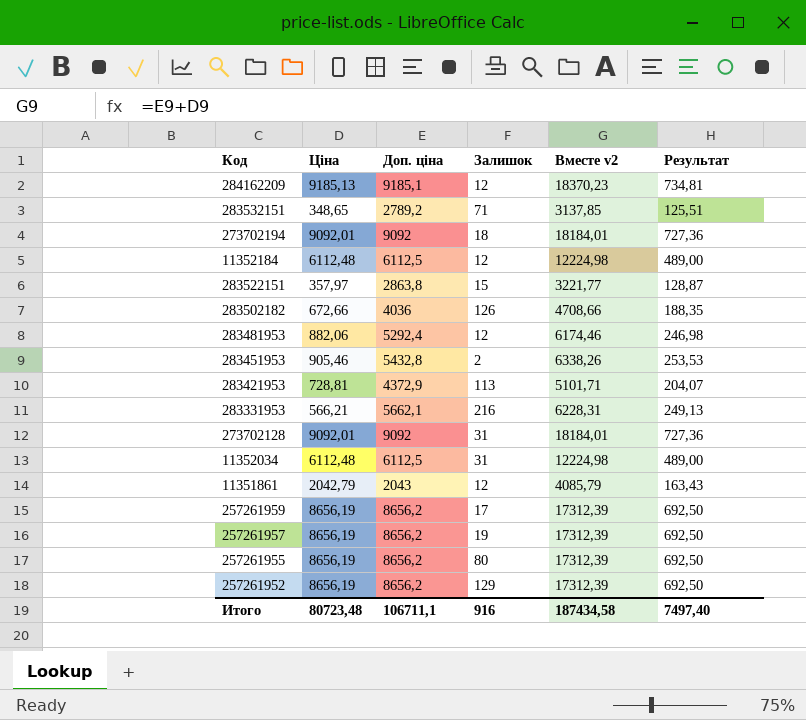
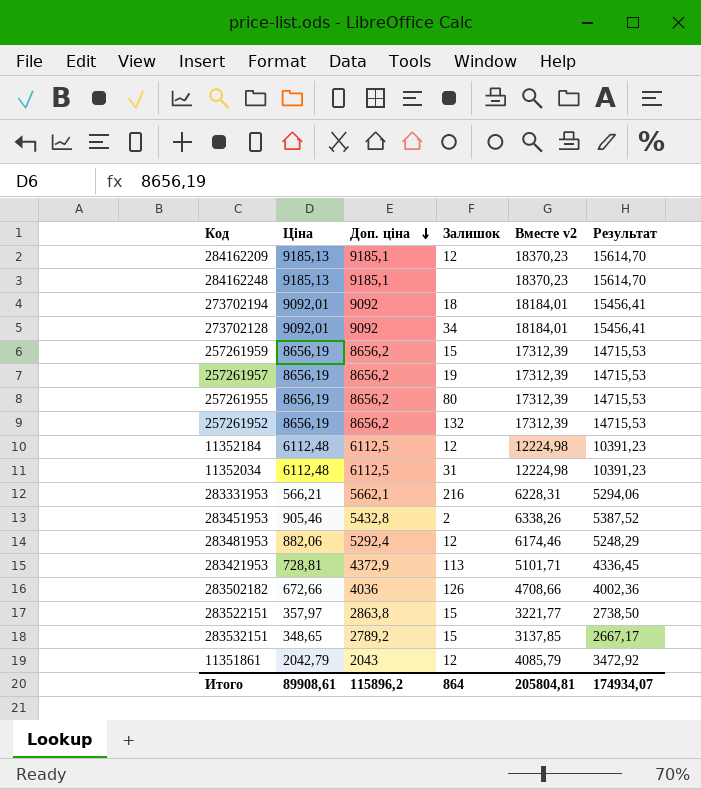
row order: none -> Доп. ціна descending
column Результат | formula: [Вместе v2] * 0,04 -> [Вместе v2] * 0,85
row 284162248: none -> 9185,13 | 9185,1 | none | 18370,23 | 15614,70
273702128 | Залишок: 31 -> 34
257261959 | Залишок: 17 -> 15
257261952 | Залишок: 129 -> 132
283532151 | Залишок: 71 -> 15
Итого | Ціна: 80723,48 -> 89908,61
Итого | Доп. ціна: 106711,1 -> 115896,2
Итого | Залишок: 916 -> 864
Итого | Вместе v2: 187434,58 -> 205804,81
Итого | Результат: 7497,40 -> 174934,07

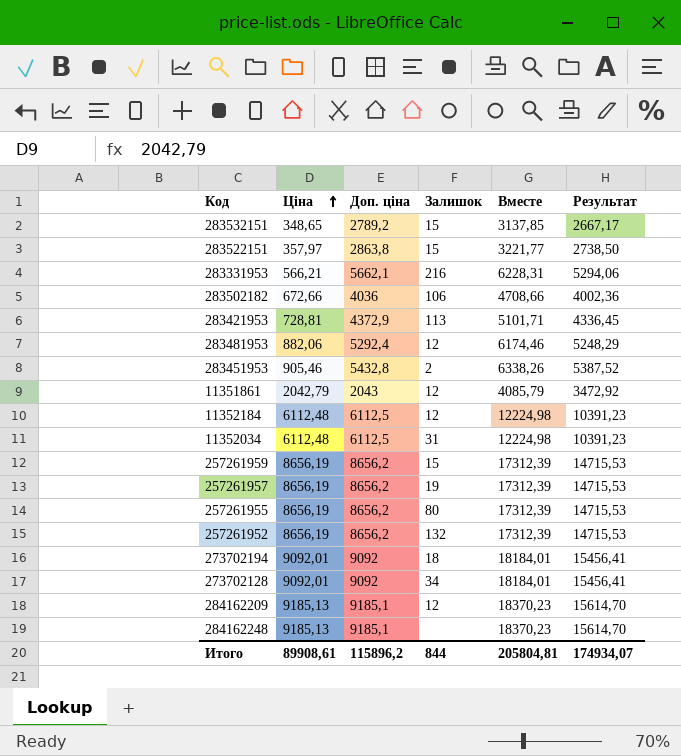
row order: Доп. ціна descending -> Ціна ascending
column name: Вместе v2 -> Вместе
283502182 | Залишок: 126 -> 106
Итого | Залишок: 864 -> 844

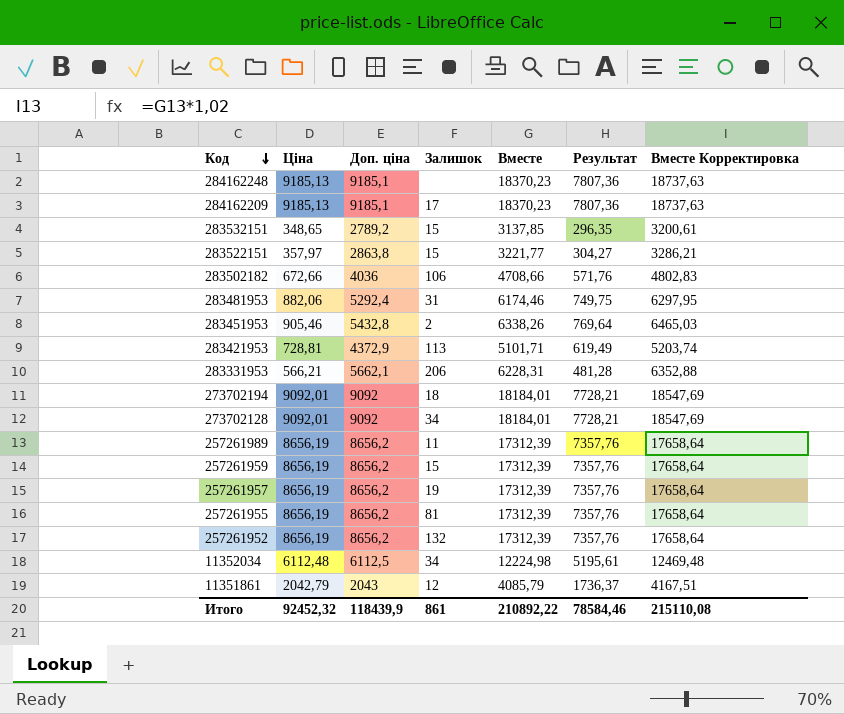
row order: Ціна ascending -> Код descending
column Результат | formula: [Вместе] * 0,85 -> [Ціна] * 0,85
column Вместе Корректировка | formula: none -> [Вместе] * 1,02
row 11352184: 6112,48 | 6112,5 | 12 | 12224,98 | 10391,23 -> none
284162209 | Залишок: 12 -> 17
283481953 | Залишок: 12 -> 31
283331953 | Залишок: 216 -> 206
row 257261989: none -> 8656,19 | 8656,2 | 11 | 17312,39 | 7357,76 | 17658,64
257261955 | Залишок: 80 -> 81
11352034 | Залишок: 31 -> 34
Итого | Ціна: 89908,61 -> 92452,32
Итого | Доп. ціна: 115896,2 -> 118439,9
Итого | Залишок: 844 -> 861
Итого | Вместе: 205804,81 -> 210892,22
Итого | Результат: 174934,07 -> 78584,46

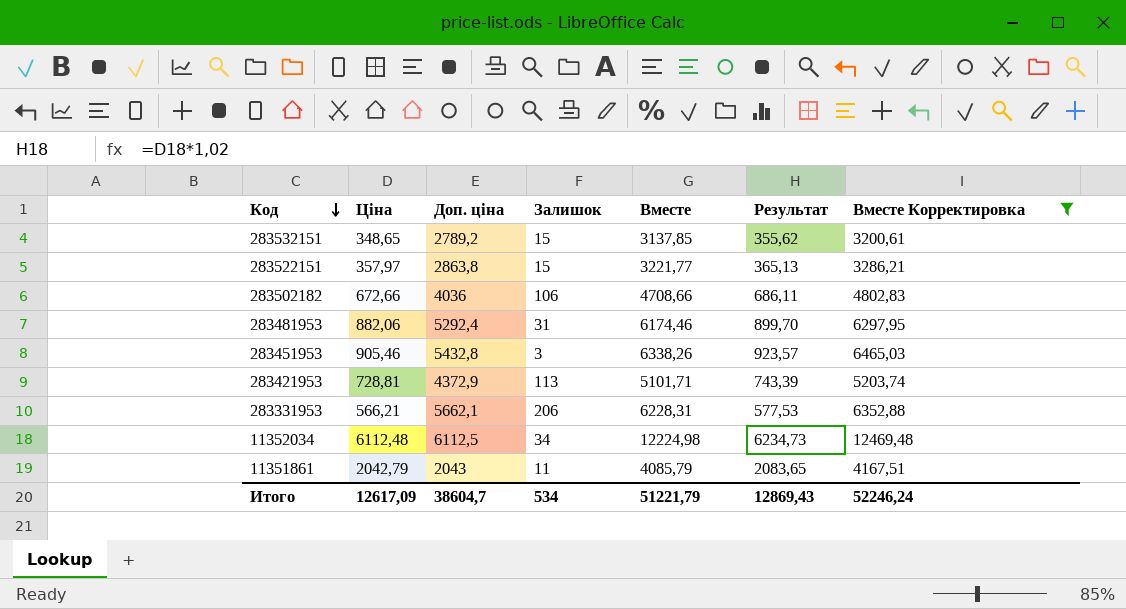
filter: none -> Вместе Корректировка <= 12469,48
column Результат | formula: [Ціна] * 0,85 -> [Ціна] * 1,02
283451953 | Залишок: 2 -> 3
11351861 | Залишок: 12 -> 11
Итого | Ціна: 92452,32 -> 12617,09
Итого | Доп. ціна: 118439,9 -> 38604,7
Итого | Залишок: 861 -> 534
Итого | Вместе: 210892,22 -> 51221,79
Итого | Результат: 78584,46 -> 12869,43
Итого | Вместе Корректировка: 215110,08 -> 52246,24

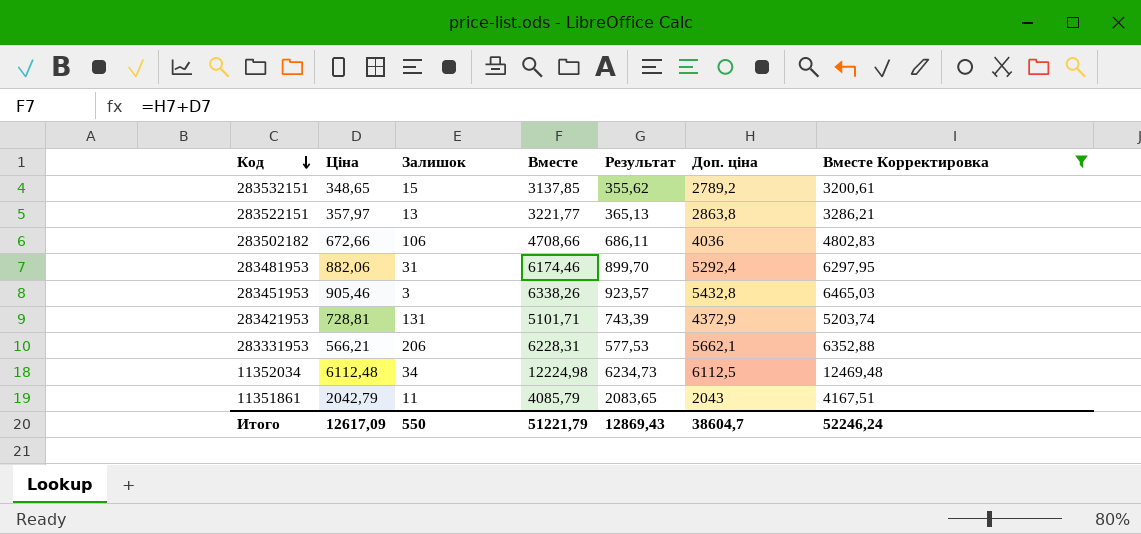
column Доп. ціна | position: 3 -> 6
283522151 | Залишок: 15 -> 13
283421953 | Залишок: 113 -> 131
Итого | Залишок: 534 -> 550

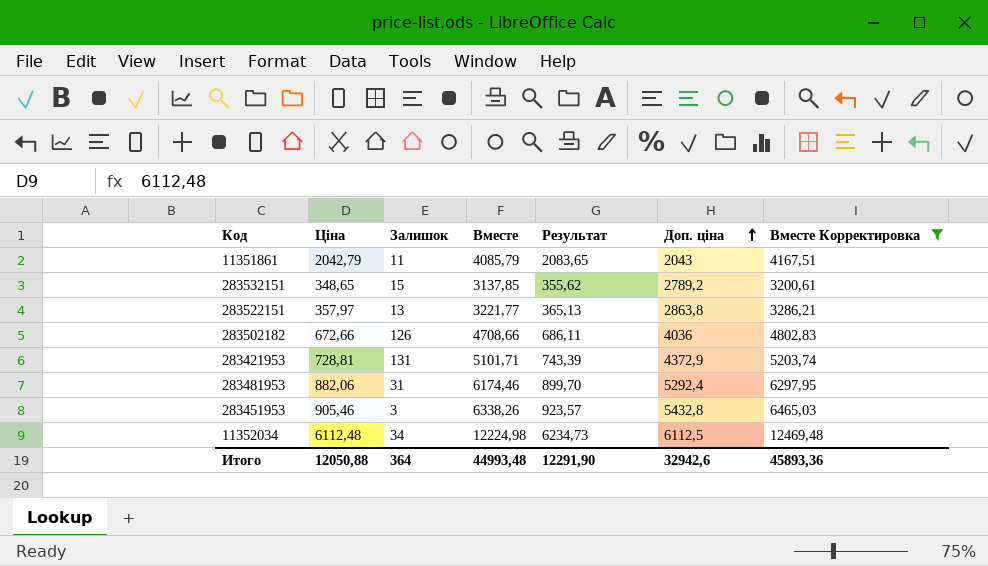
row order: Код descending -> Доп. ціна ascending
row 283331953: 566,21 | 206 | 6228,31 | 577,53 | 5662,1 | 6352,88 -> none
283502182 | Залишок: 106 -> 126
Итого | Ціна: 12617,09 -> 12050,88
Итого | Залишок: 550 -> 364
Итого | Вместе: 51221,79 -> 44993,48
Итого | Результат: 12869,43 -> 12291,90
Итого | Доп. ціна: 38604,7 -> 32942,6
Итого | Вместе Корректировка: 52246,24 -> 45893,36

